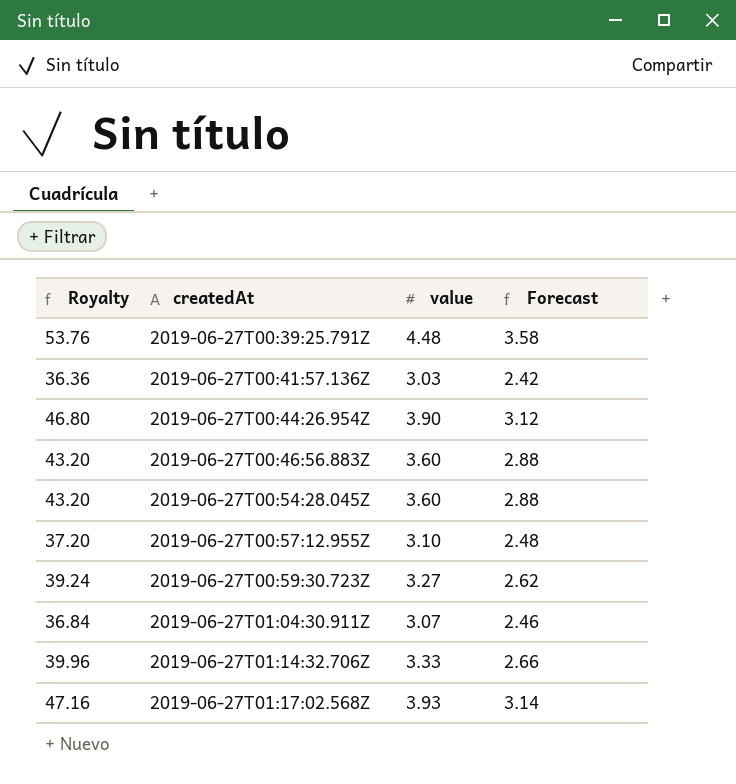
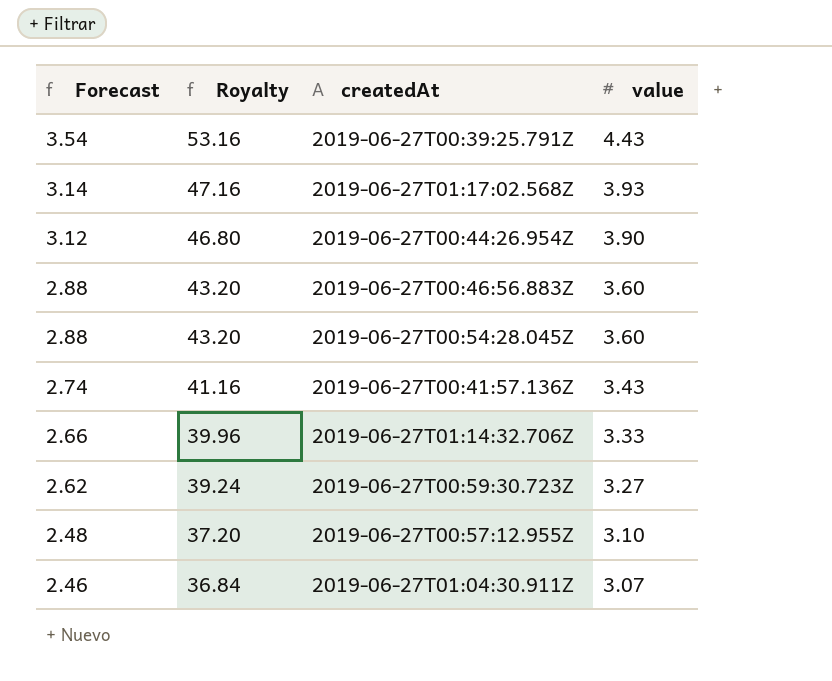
row order: createdAt ascending -> Forecast descending
column Forecast | position: 4 -> 1
2019-06-27T00:39:25.791Z | Forecast: 3.58 -> 3.54
2019-06-27T00:39:25.791Z | Royalty: 53.76 -> 53.16
2019-06-27T00:39:25.791Z | value: 4.48 -> 4.43
2019-06-27T00:41:57.136Z | Forecast: 2.42 -> 2.74
2019-06-27T00:41:57.136Z | Royalty: 36.36 -> 41.16
2019-06-27T00:41:57.136Z | value: 3.03 -> 3.43

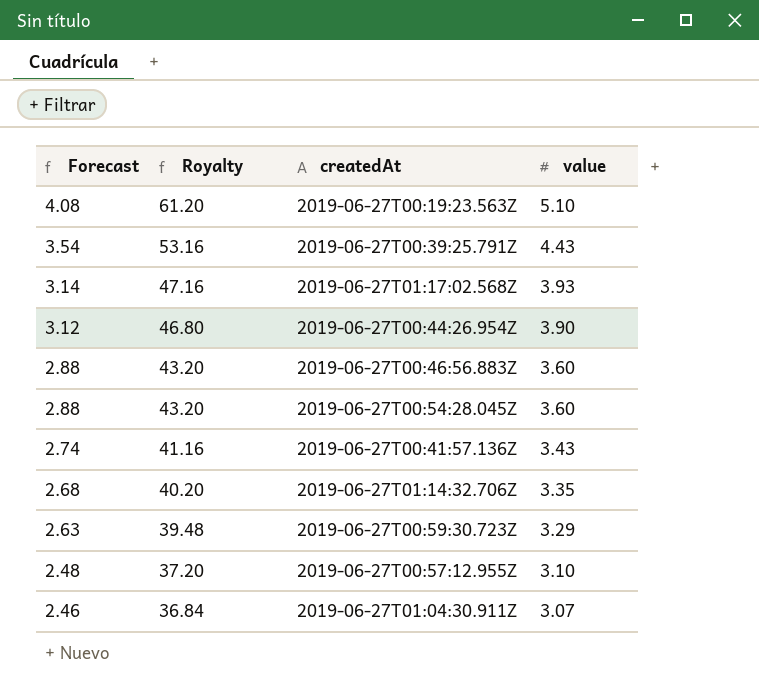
row 2019-06-27T00:19:23.563Z: none -> 4.08 | 61.20 | 5.10
2019-06-27T01:14:32.706Z | Forecast: 2.66 -> 2.68
2019-06-27T01:14:32.706Z | Royalty: 39.96 -> 40.20
2019-06-27T01:14:32.706Z | value: 3.33 -> 3.35
2019-06-27T00:59:30.723Z | Forecast: 2.62 -> 2.63
2019-06-27T00:59:30.723Z | Royalty: 39.24 -> 39.48
2019-06-27T00:59:30.723Z | value: 3.27 -> 3.29

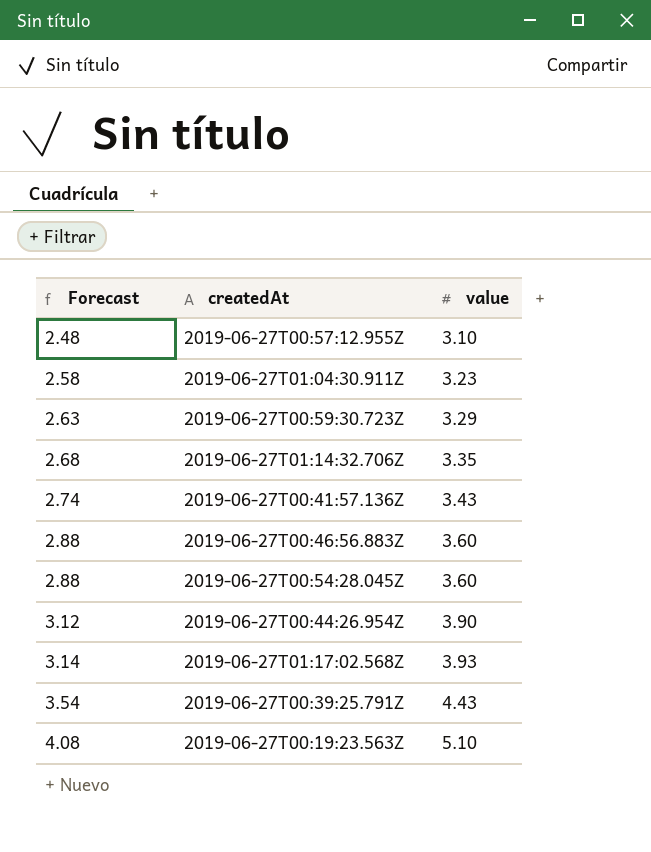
row order: Forecast descending -> Forecast ascending
column Royalty | formula: [value] * 12 -> none
2019-06-27T01:04:30.911Z | Forecast: 2.46 -> 2.58
2019-06-27T01:04:30.911Z | value: 3.07 -> 3.23

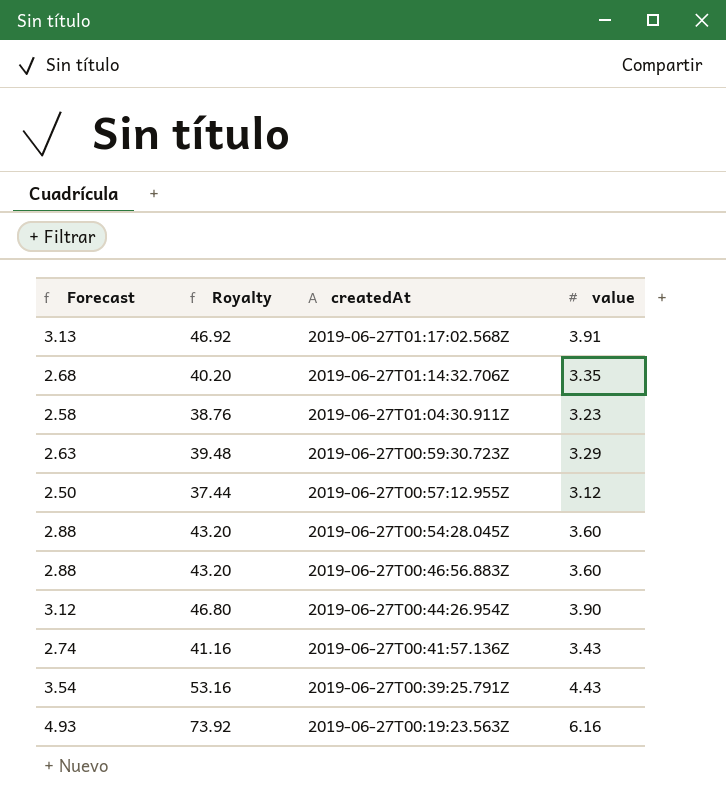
row order: Forecast ascending -> createdAt descending
column Royalty | formula: none -> [value] * 12
2019-06-27T01:17:02.568Z | Forecast: 3.14 -> 3.13
2019-06-27T01:17:02.568Z | value: 3.93 -> 3.91
2019-06-27T00:57:12.955Z | Forecast: 2.48 -> 2.50
2019-06-27T00:57:12.955Z | value: 3.10 -> 3.12
2019-06-27T00:19:23.563Z | Forecast: 4.08 -> 4.93
2019-06-27T00:19:23.563Z | value: 5.10 -> 6.16

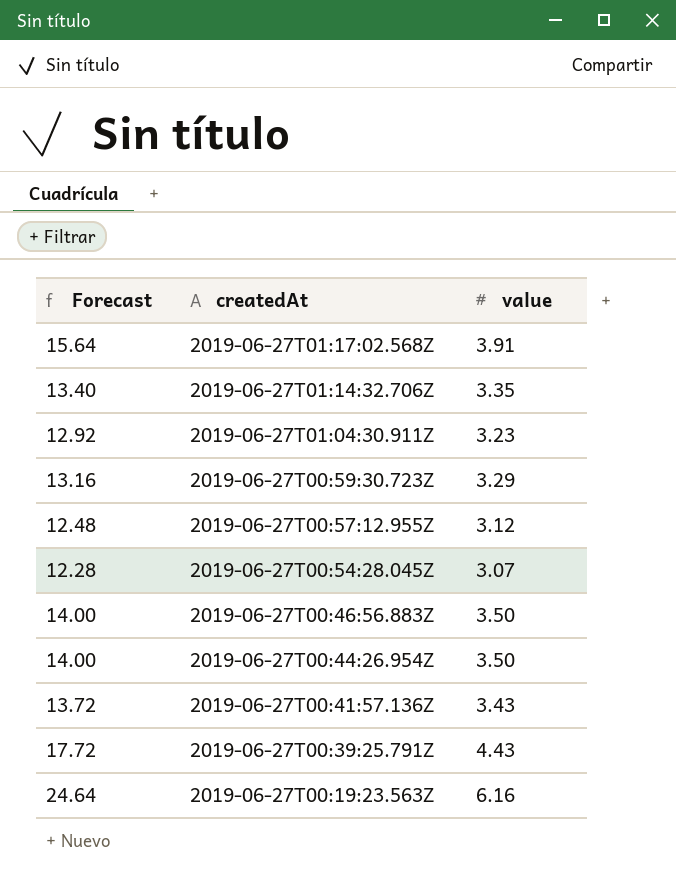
column Royalty | formula: [value] * 12 -> none
column Forecast | formula: [value] * 0.8 -> [value] * 4
2019-06-27T00:54:28.045Z | value: 3.60 -> 3.07
2019-06-27T00:46:56.883Z | value: 3.60 -> 3.50
2019-06-27T00:44:26.954Z | value: 3.90 -> 3.50

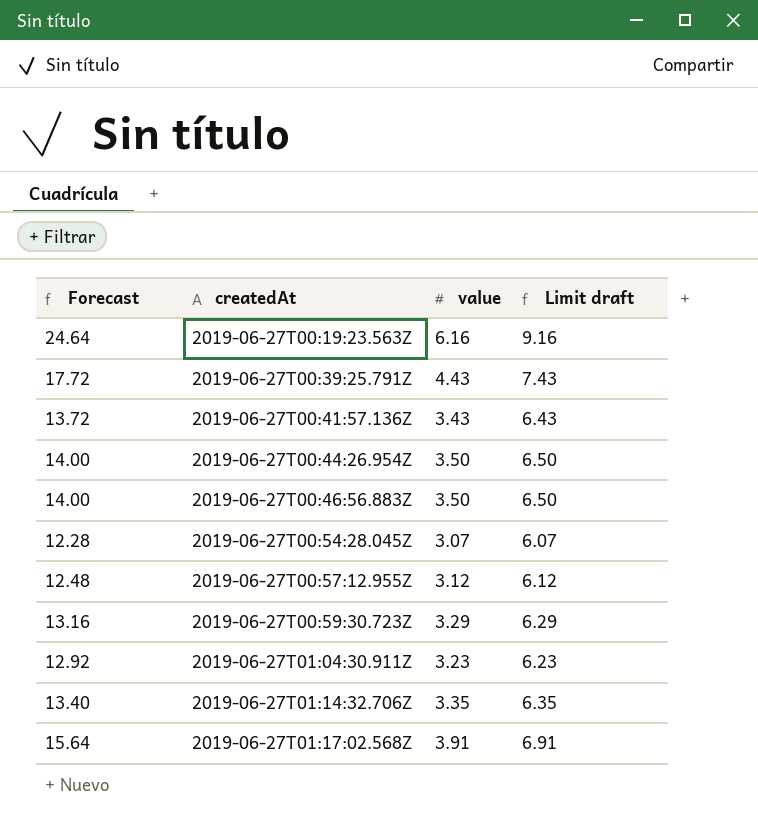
row order: createdAt descending -> createdAt ascending
column Limit draft | formula: none -> [value] + 3

